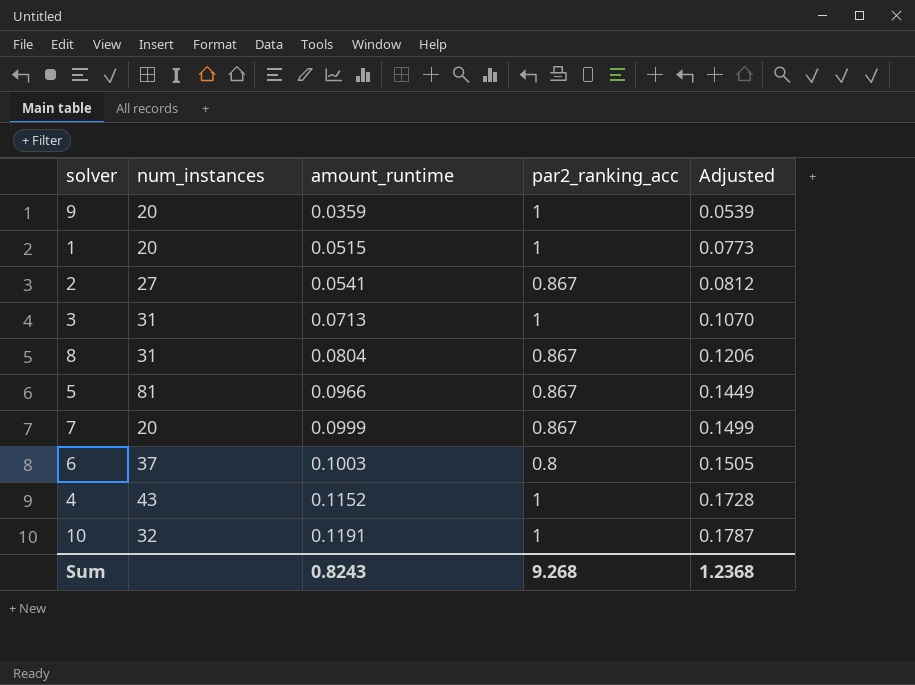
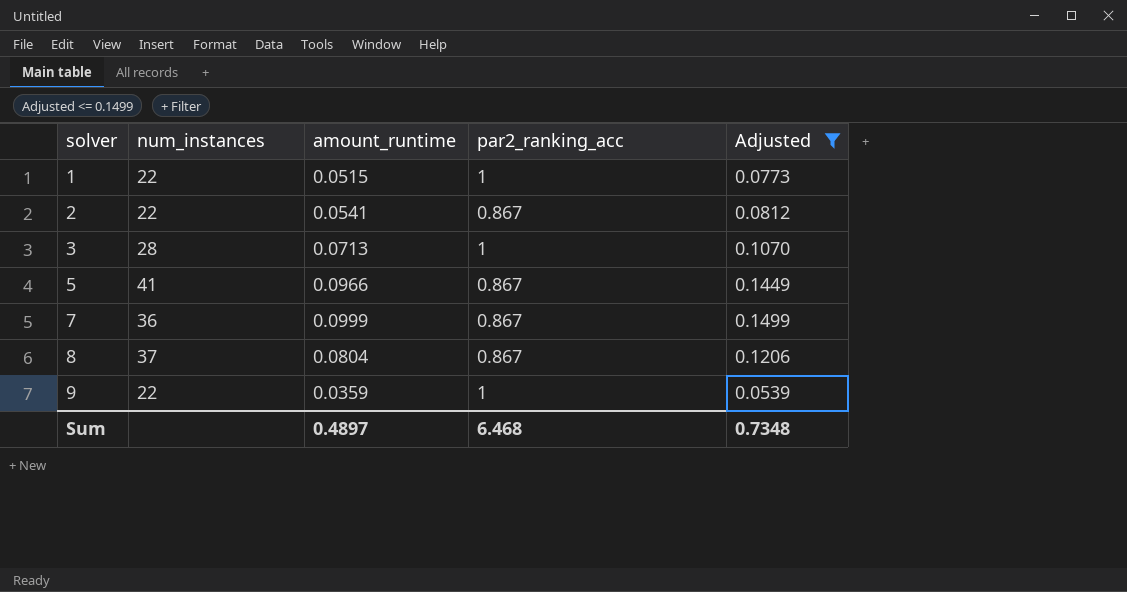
filter: none -> Adjusted <= 0.1499
row order: amount_runtime ascending -> solver ascending
1 | num_instances: 20 -> 22
2 | num_instances: 27 -> 22
3 | num_instances: 31 -> 28
5 | num_instances: 81 -> 41
7 | num_instances: 20 -> 36
8 | num_instances: 31 -> 37
9 | num_instances: 20 -> 22
Sum | amount_runtime: 0.8243 -> 0.4897
Sum | par2_ranking_acc: 9.268 -> 6.468
Sum | Adjusted: 1.2368 -> 0.7348

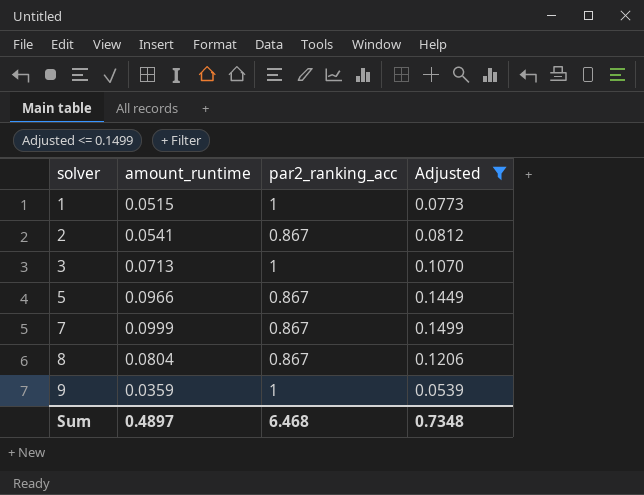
column num_instances | position: 2 -> none

